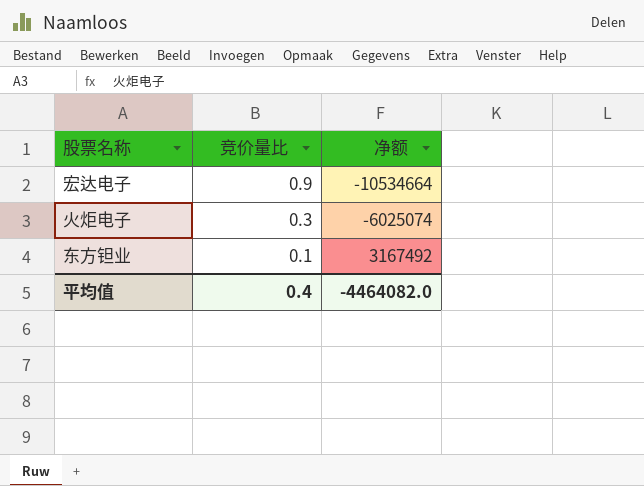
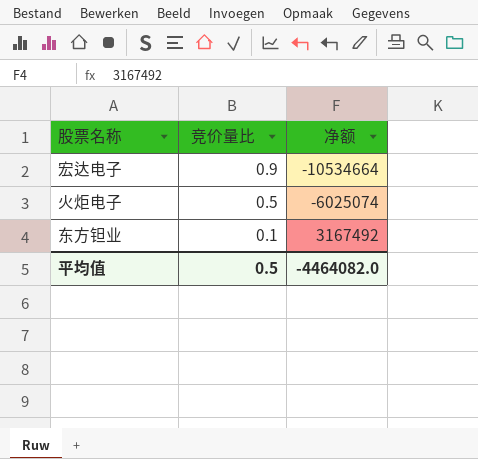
火炬电子 | 竞价量比: 0.3 -> 0.5
平均值 | 竞价量比: 0.4 -> 0.5

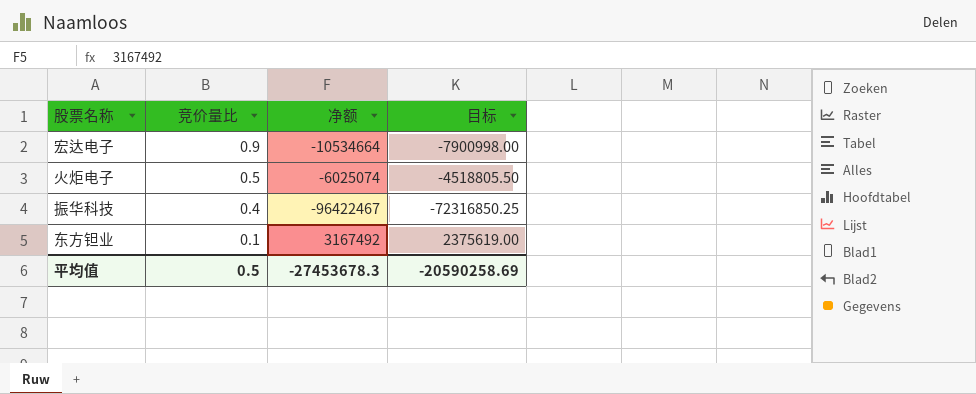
column 目标 | formula: none -> [净额] * 0.75
row 振华科技: none -> 0.4 | -96422467 | -72316850.25
平均值 | 净额: -4464082.0 -> -27453678.3

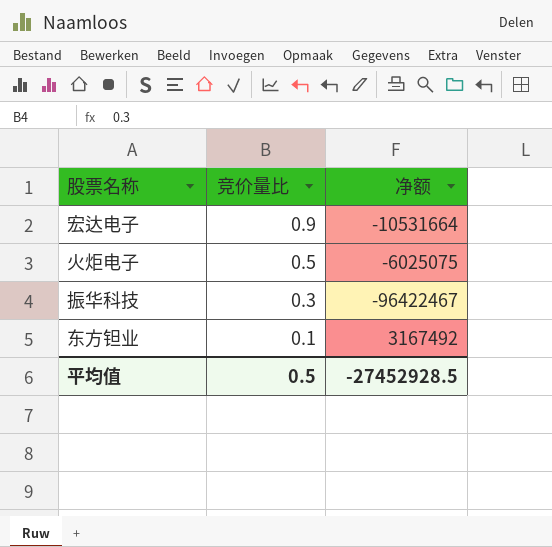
column 目标 | formula: [净额] * 0.75 -> none
宏达电子 | 净额: -10534664 -> -10531664
火炬电子 | 净额: -6025074 -> -6025075
振华科技 | 竞价量比: 0.4 -> 0.3
平均值 | 净额: -27453678.3 -> -27452928.5

